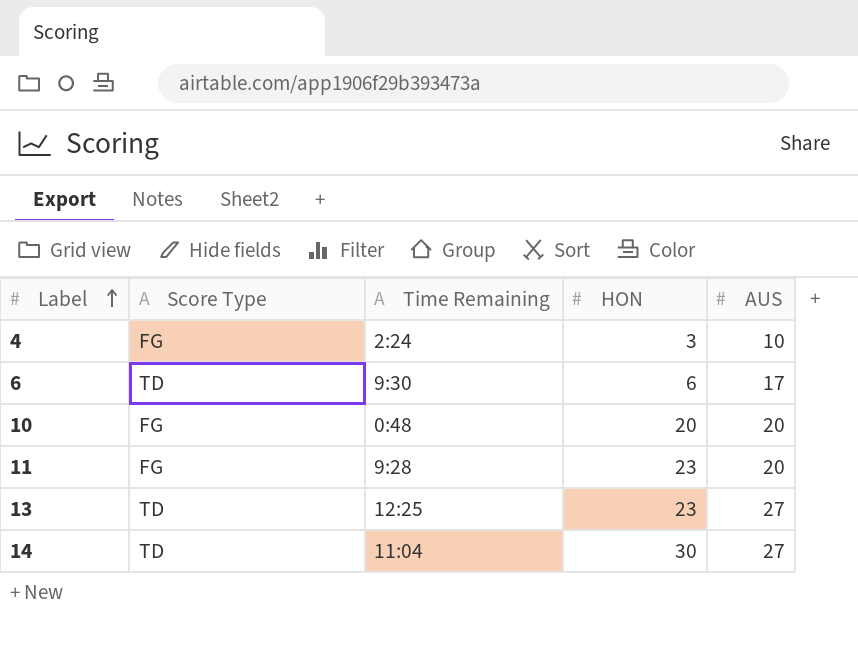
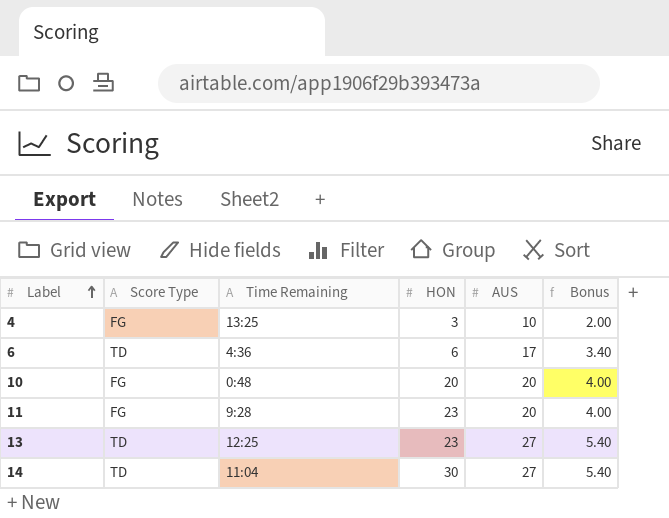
column Bonus | formula: none -> [AUS] * 0.2
4 | Time Remaining: 2:24 -> 13:25
6 | Time Remaining: 9:30 -> 4:36

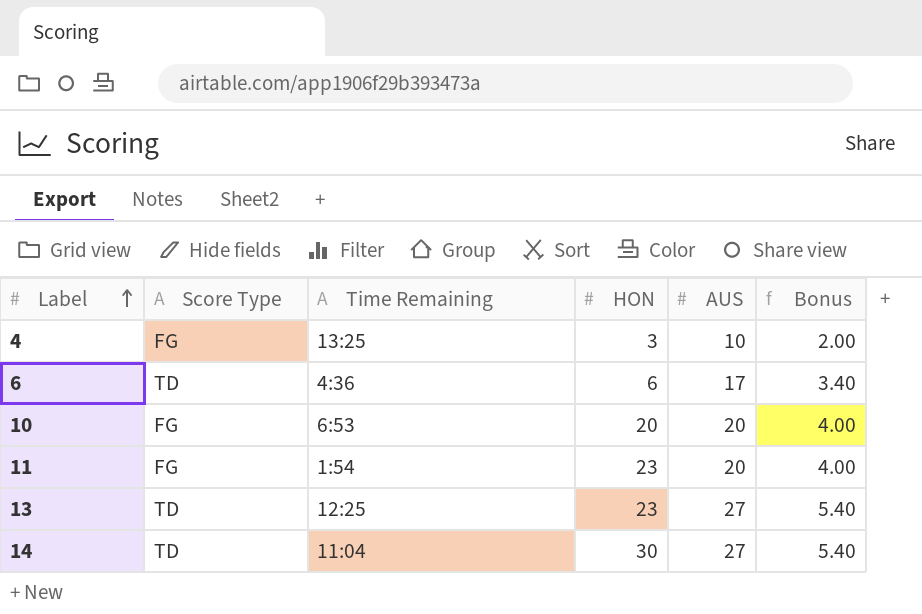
10 | Time Remaining: 0:48 -> 6:53
11 | Time Remaining: 9:28 -> 1:54

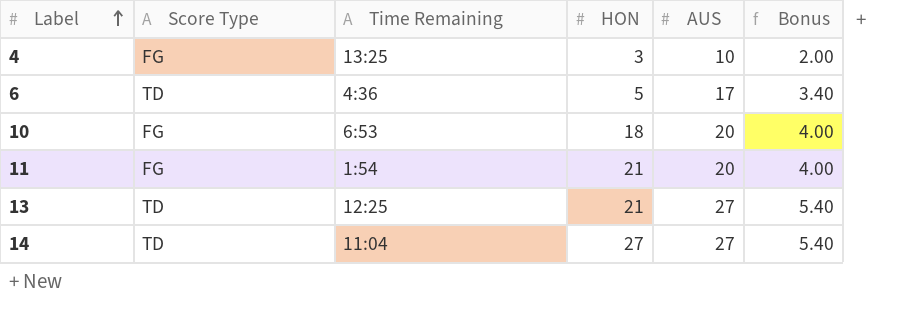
6 | HON: 6 -> 5
10 | HON: 20 -> 18
11 | HON: 23 -> 21
13 | HON: 23 -> 21
14 | HON: 30 -> 27

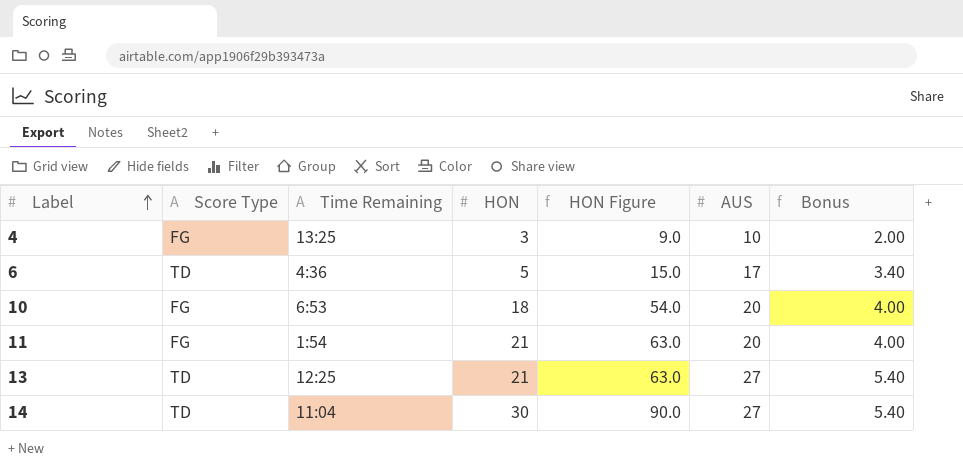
column HON Figure | formula: none -> [HON] * 3
14 | HON: 27 -> 30

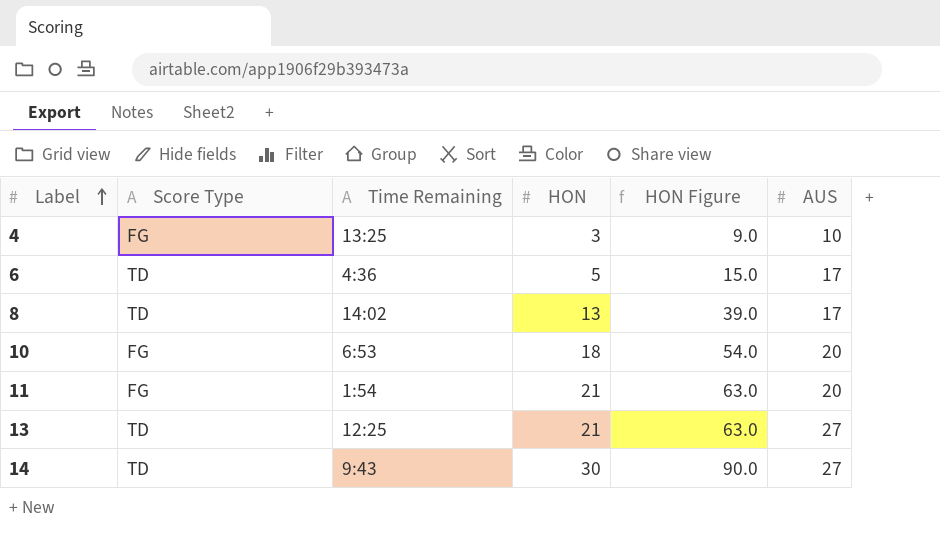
column Bonus | formula: [AUS] * 0.2 -> none
row 8: none -> TD | 14:02 | 13 | 39.0 | 17
14 | Time Remaining: 11:04 -> 9:43

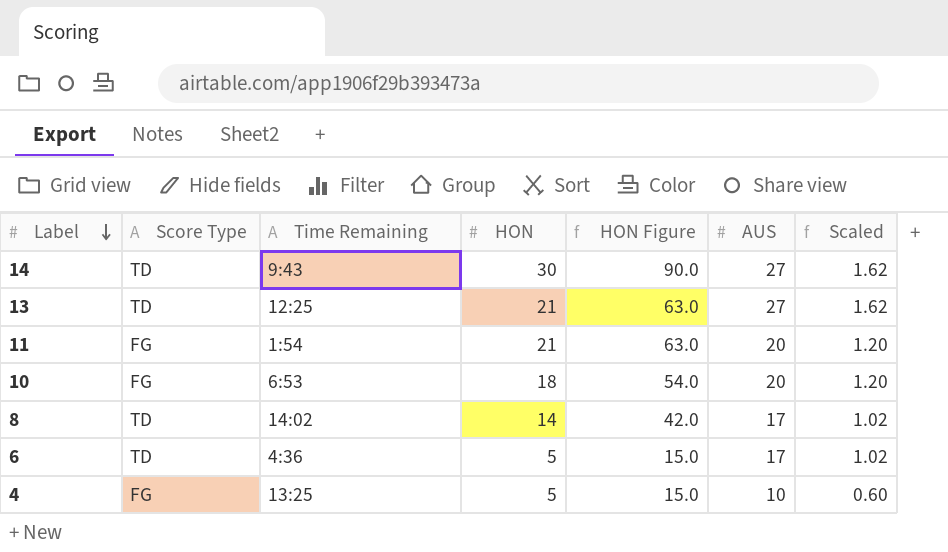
row order: Label ascending -> Label descending
column Scaled | formula: none -> [AUS] * 0.06
8 | HON: 13 -> 14
8 | HON Figure: 39.0 -> 42.0
4 | HON: 3 -> 5
4 | HON Figure: 9.0 -> 15.0

